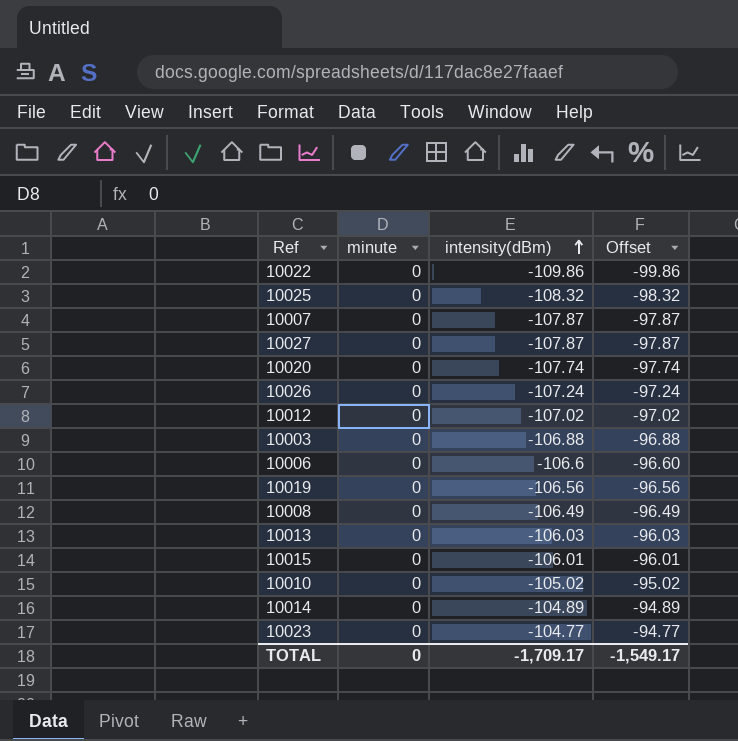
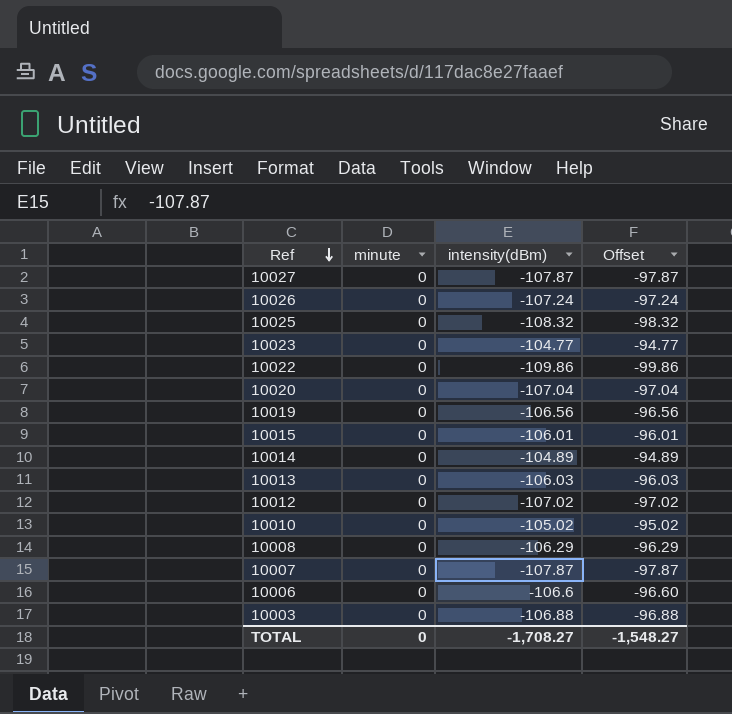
row order: intensity(dBm) ascending -> Ref descending
10020 | intensity(dBm): -107.74 -> -107.04
10020 | Offset: -97.74 -> -97.04
10008 | intensity(dBm): -106.49 -> -106.29
10008 | Offset: -96.49 -> -96.29
TOTAL | intensity(dBm): -1,709.17 -> -1,708.27
TOTAL | Offset: -1,549.17 -> -1,548.27

